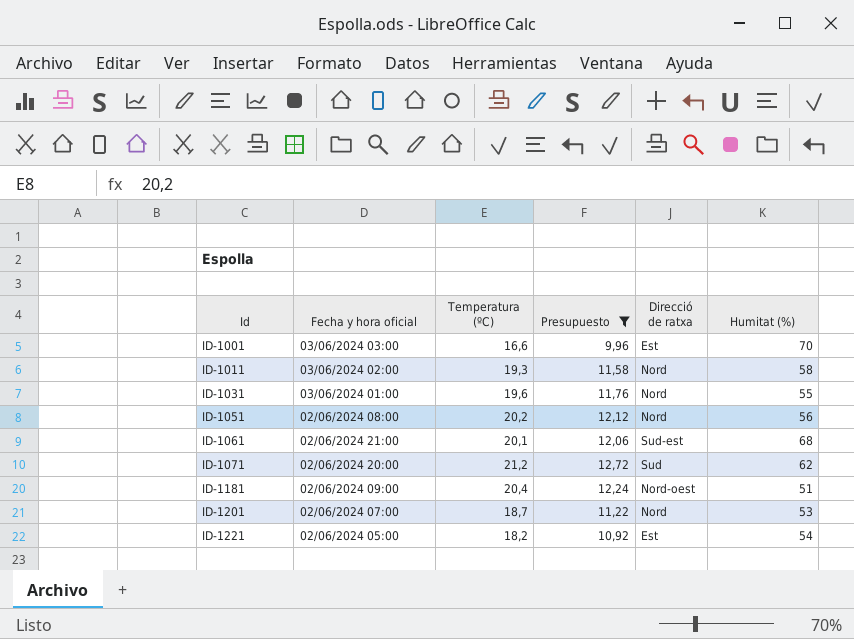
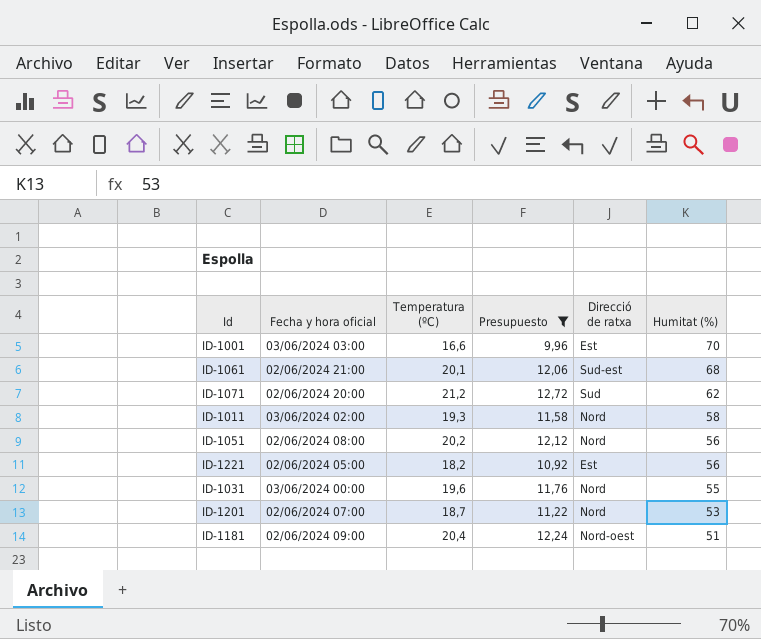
row order: Id ascending -> Humitat (%) descending
ID-1221 | Humitat (%): 54 -> 56
ID-1031 | Fecha y hora oficial: 03/06/2024 01:00 -> 03/06/2024 00:00

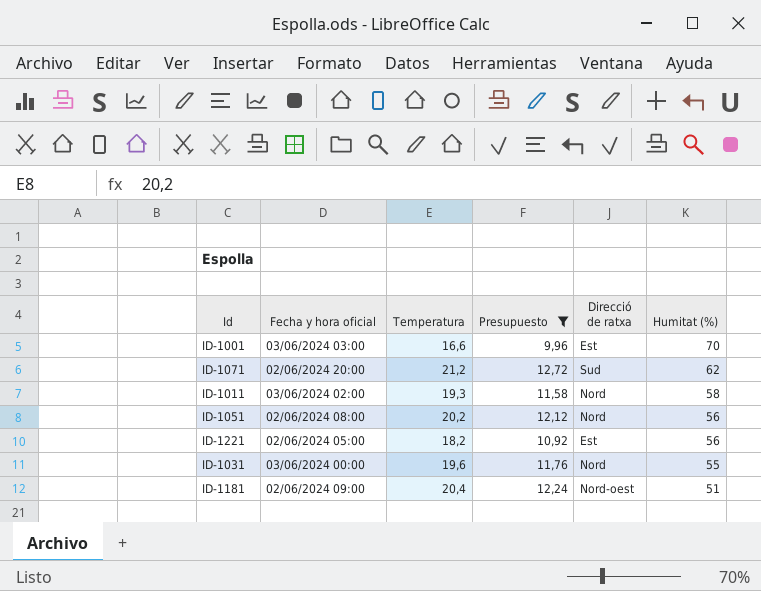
column name: Temperatura (ºC) -> Temperatura
row ID-1061: 02/06/2024 21:00 | 20,1 | 12,06 | Sud-est | 68 -> none
row ID-1201: 02/06/2024 07:00 | 18,7 | 11,22 | Nord | 53 -> none

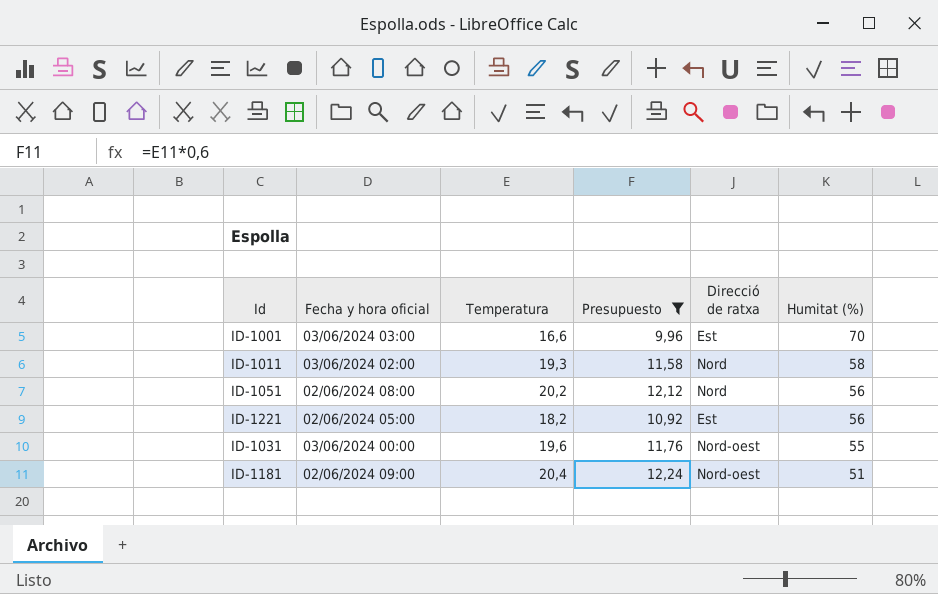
row ID-1071: 02/06/2024 20:00 | 21,2 | 12,72 | Sud | 62 -> none
ID-1031 | Direcció de ratxa: Nord -> Nord-oest

